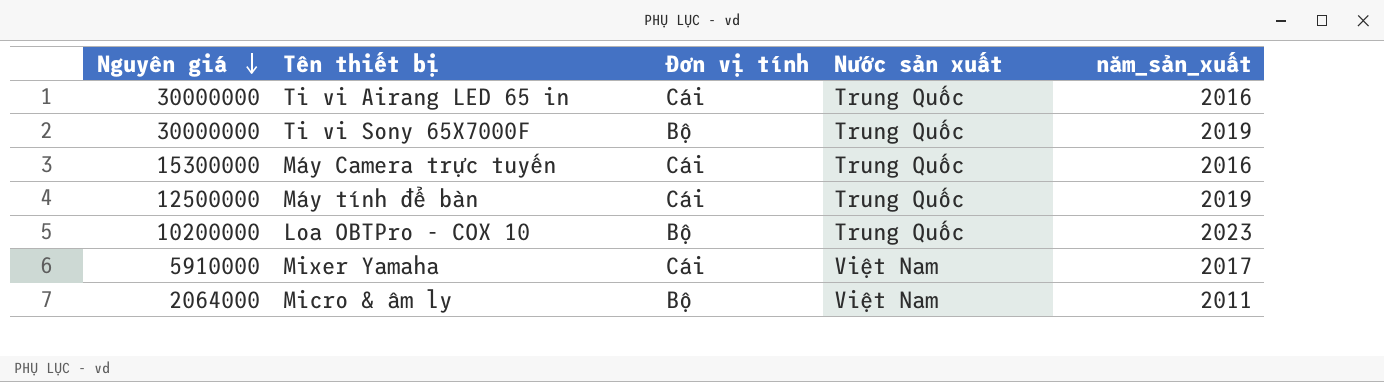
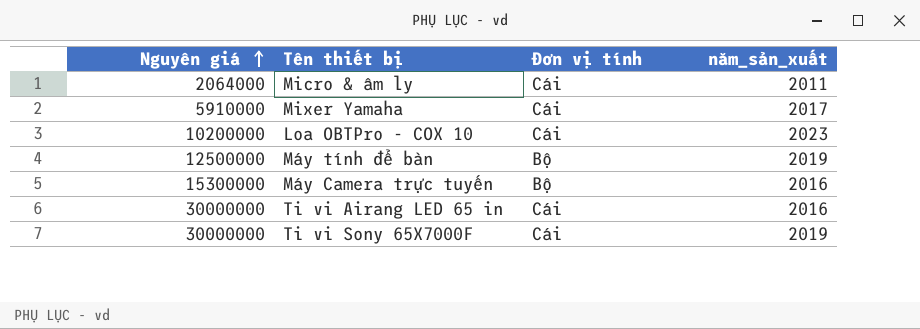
row order: Nguyên giá descending -> Nguyên giá ascending
column Nước sản xuất | position: 4 -> none
Micro & âm ly | Đơn vị tính: Bộ -> Cái
Loa OBTPro - COX 10 | Đơn vị tính: Bộ -> Cái
Máy tính để bàn | Đơn vị tính: Cái -> Bộ
Máy Camera trực tuyến | Đơn vị tính: Cái -> Bộ
Ti vi Sony 65X7000F | Đơn vị tính: Bộ -> Cái

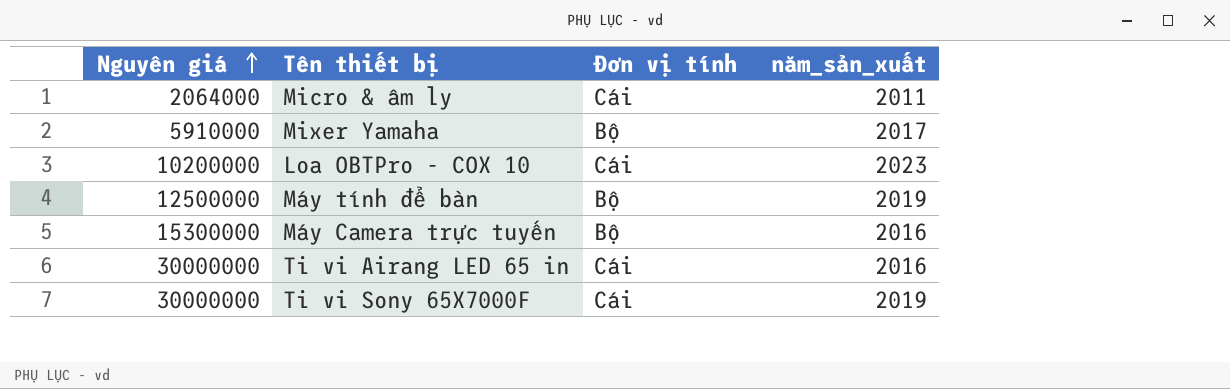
Mixer Yamaha | Đơn vị tính: Cái -> Bộ

